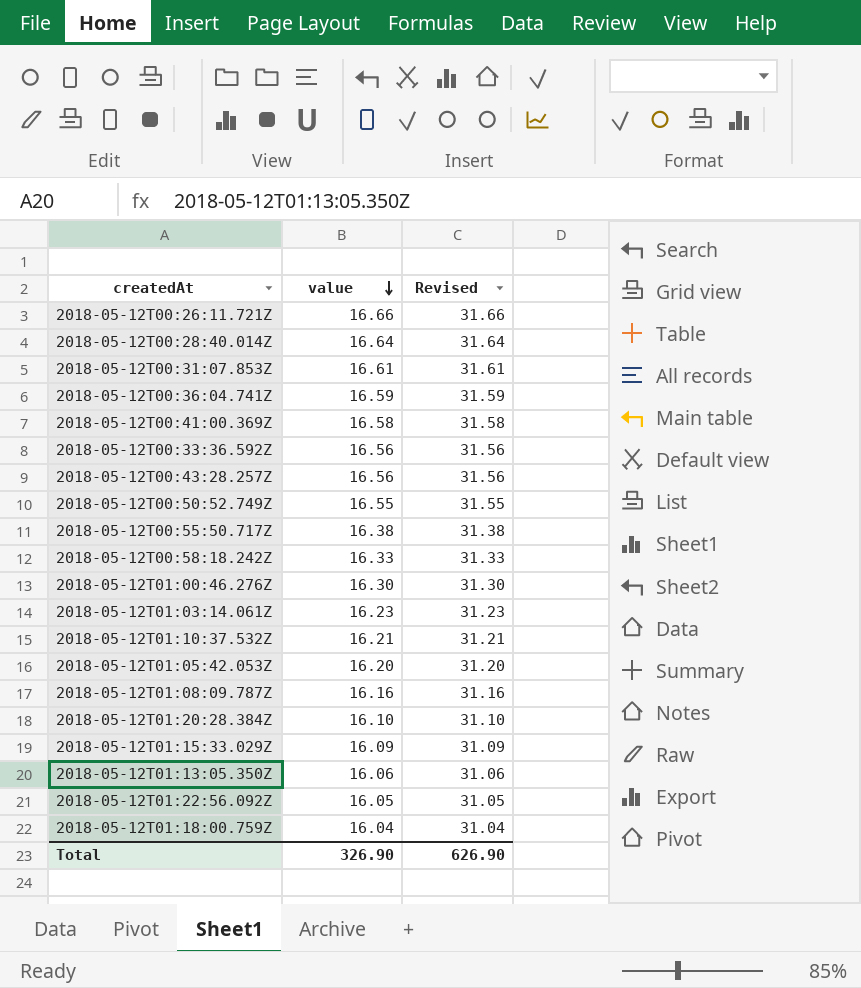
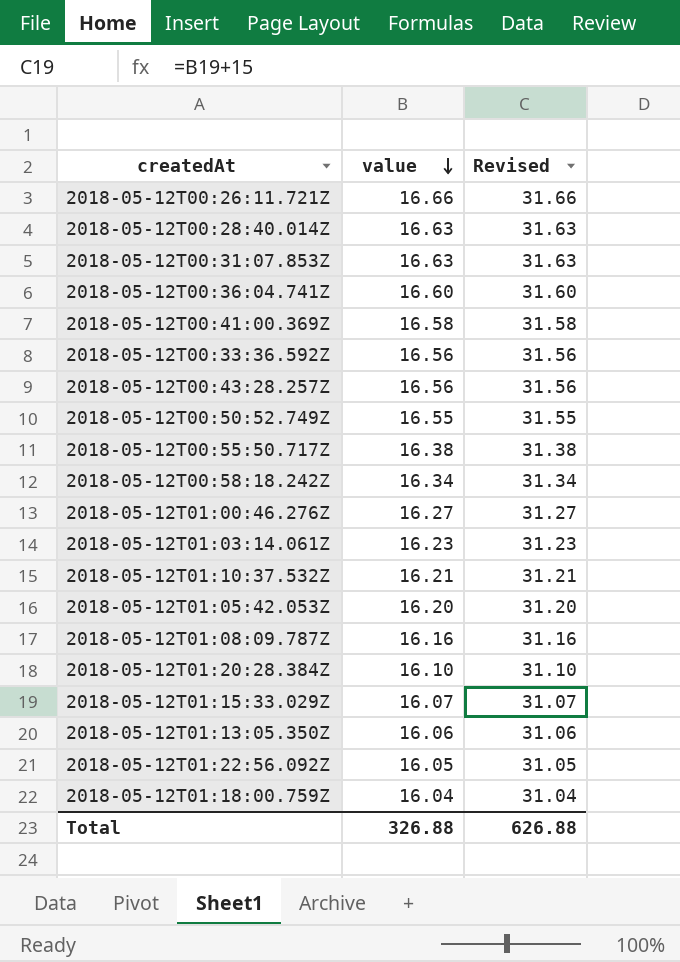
2018-05-12T00:28:40.014Z | value: 16.64 -> 16.63
2018-05-12T00:28:40.014Z | Revised: 31.64 -> 31.63
2018-05-12T00:31:07.853Z | value: 16.61 -> 16.63
2018-05-12T00:31:07.853Z | Revised: 31.61 -> 31.63
2018-05-12T00:36:04.741Z | value: 16.59 -> 16.60
2018-05-12T00:36:04.741Z | Revised: 31.59 -> 31.60
2018-05-12T00:58:18.242Z | value: 16.33 -> 16.34
2018-05-12T00:58:18.242Z | Revised: 31.33 -> 31.34
2018-05-12T01:00:46.276Z | value: 16.30 -> 16.27
2018-05-12T01:00:46.276Z | Revised: 31.30 -> 31.27
2018-05-12T01:15:33.029Z | value: 16.09 -> 16.07
2018-05-12T01:15:33.029Z | Revised: 31.09 -> 31.07
Total | value: 326.90 -> 326.88
Total | Revised: 626.90 -> 626.88

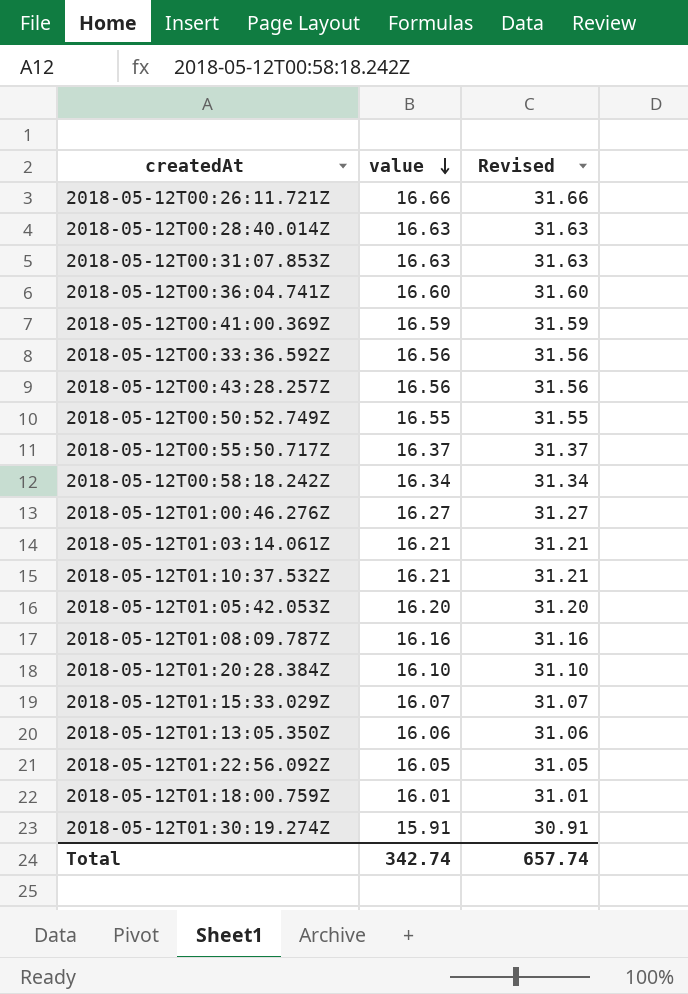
2018-05-12T00:41:00.369Z | value: 16.58 -> 16.59
2018-05-12T00:41:00.369Z | Revised: 31.58 -> 31.59
2018-05-12T00:55:50.717Z | value: 16.38 -> 16.37
2018-05-12T00:55:50.717Z | Revised: 31.38 -> 31.37
2018-05-12T01:03:14.061Z | value: 16.23 -> 16.21
2018-05-12T01:03:14.061Z | Revised: 31.23 -> 31.21
2018-05-12T01:18:00.759Z | value: 16.04 -> 16.01
2018-05-12T01:18:00.759Z | Revised: 31.04 -> 31.01
row 2018-05-12T01:30:19.274Z: none -> 15.91 | 30.91
Total | value: 326.88 -> 342.74
Total | Revised: 626.88 -> 657.74

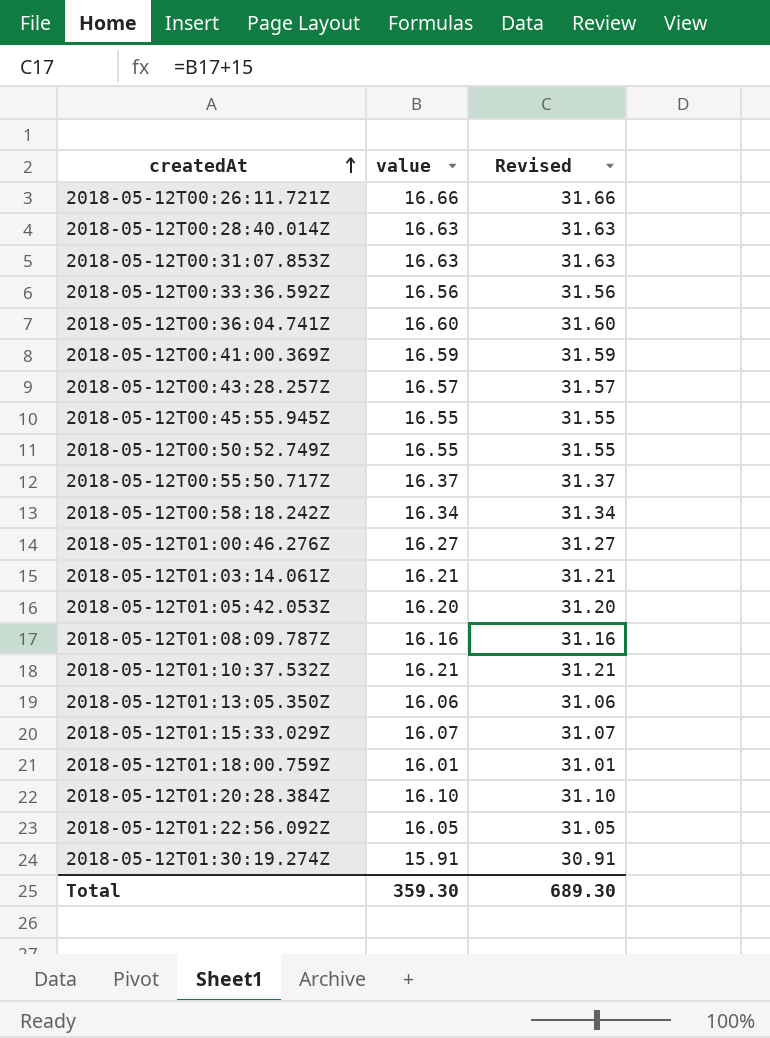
row order: value descending -> createdAt ascending
2018-05-12T00:43:28.257Z | value: 16.56 -> 16.57
2018-05-12T00:43:28.257Z | Revised: 31.56 -> 31.57
row 2018-05-12T00:45:55.945Z: none -> 16.55 | 31.55
Total | value: 342.74 -> 359.30
Total | Revised: 657.74 -> 689.30

